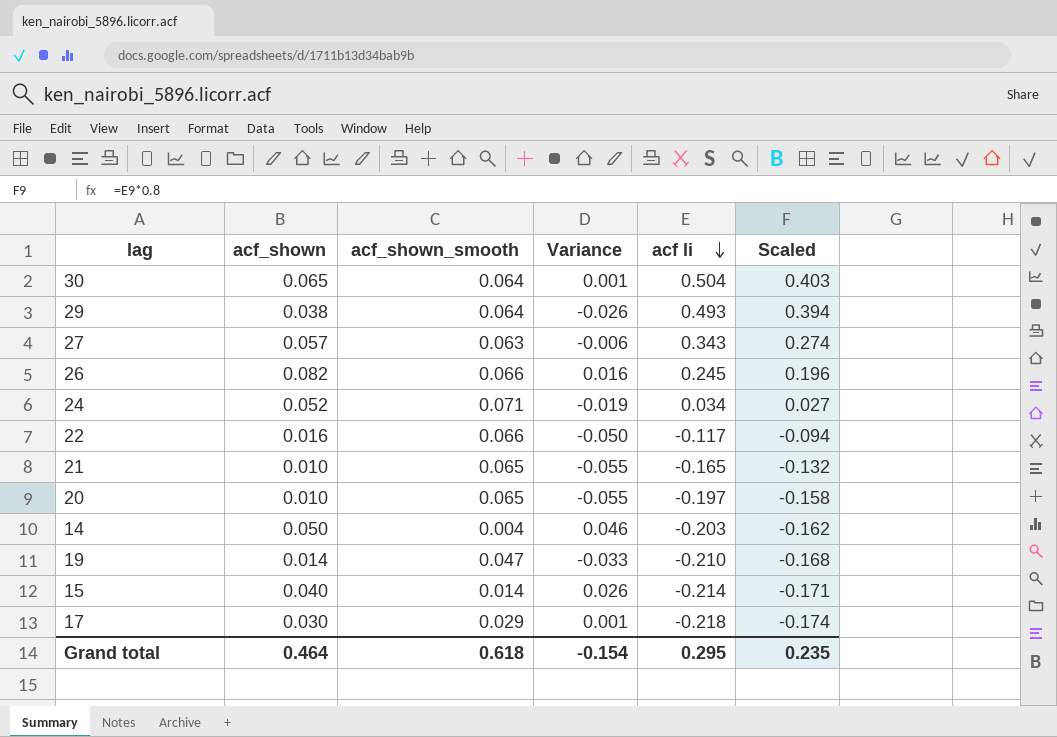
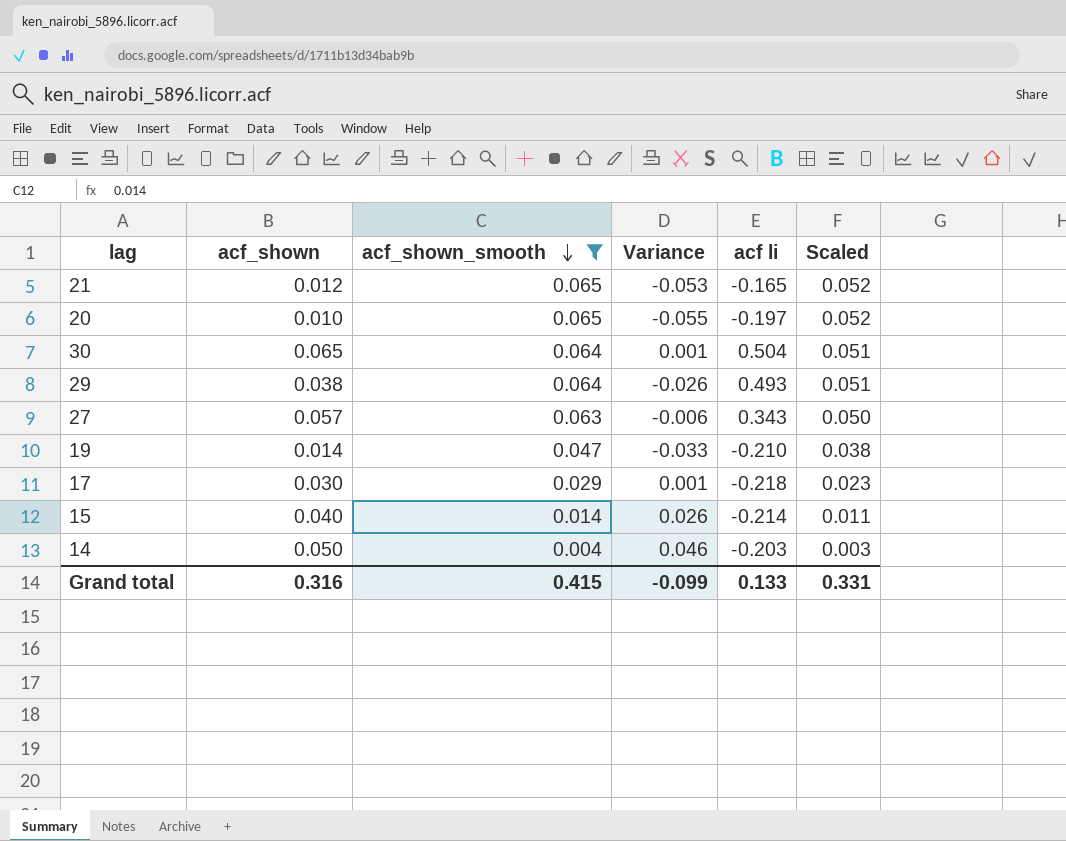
filter: none -> acf_shown_smooth <= 0.065
row order: acf li descending -> acf_shown_smooth descending
column Scaled | formula: [acf li] * 0.8 -> [acf_shown_smooth] * 0.8
21 | acf_shown: 0.010 -> 0.012
21 | Variance: -0.055 -> -0.053
Grand total | acf_shown: 0.464 -> 0.316
Grand total | acf_shown_smooth: 0.618 -> 0.415
Grand total | Variance: -0.154 -> -0.099
Grand total | acf li: 0.295 -> 0.133
Grand total | Scaled: 0.235 -> 0.331

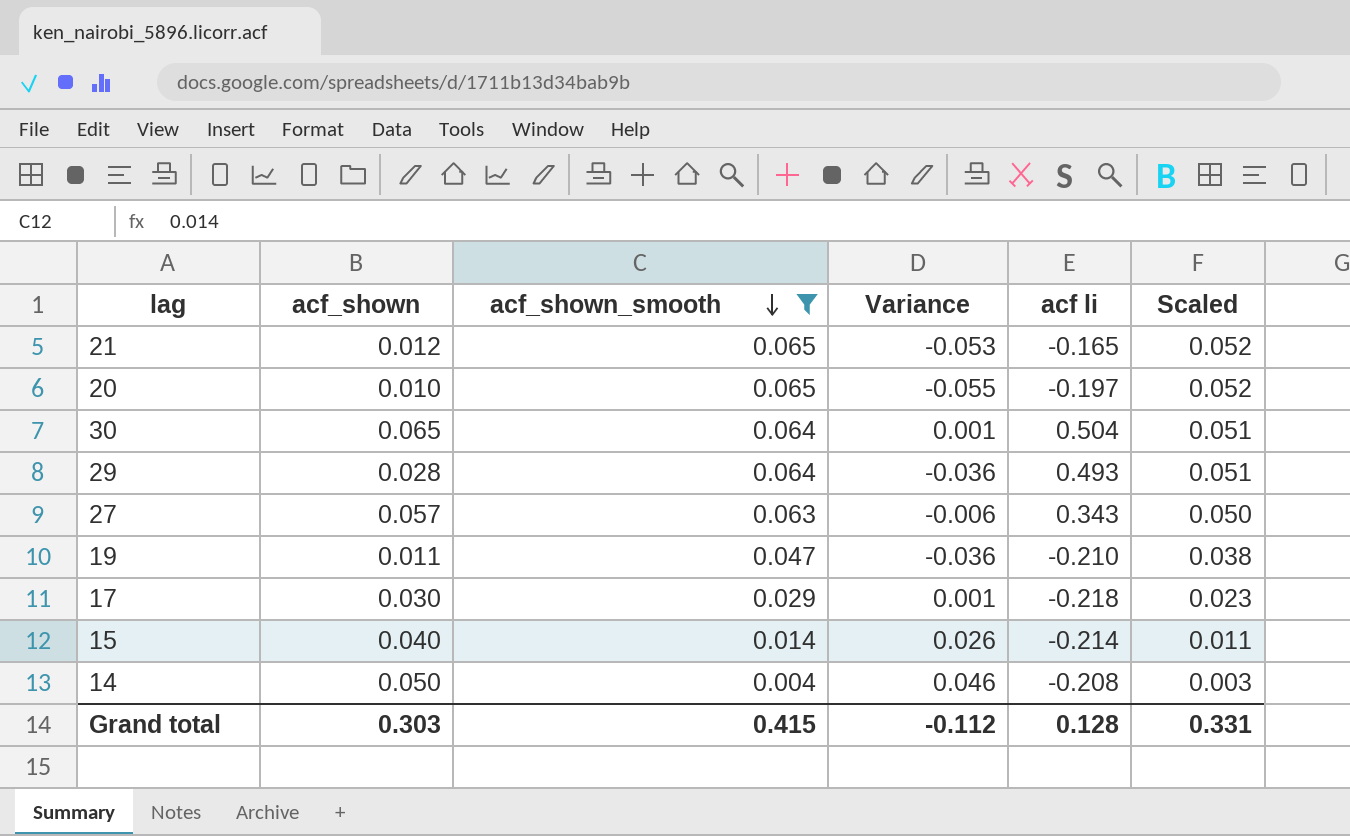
29 | acf_shown: 0.038 -> 0.028
29 | Variance: -0.026 -> -0.036
19 | acf_shown: 0.014 -> 0.011
19 | Variance: -0.033 -> -0.036
14 | acf li: -0.203 -> -0.208
Grand total | acf_shown: 0.316 -> 0.303
Grand total | Variance: -0.099 -> -0.112
Grand total | acf li: 0.133 -> 0.128

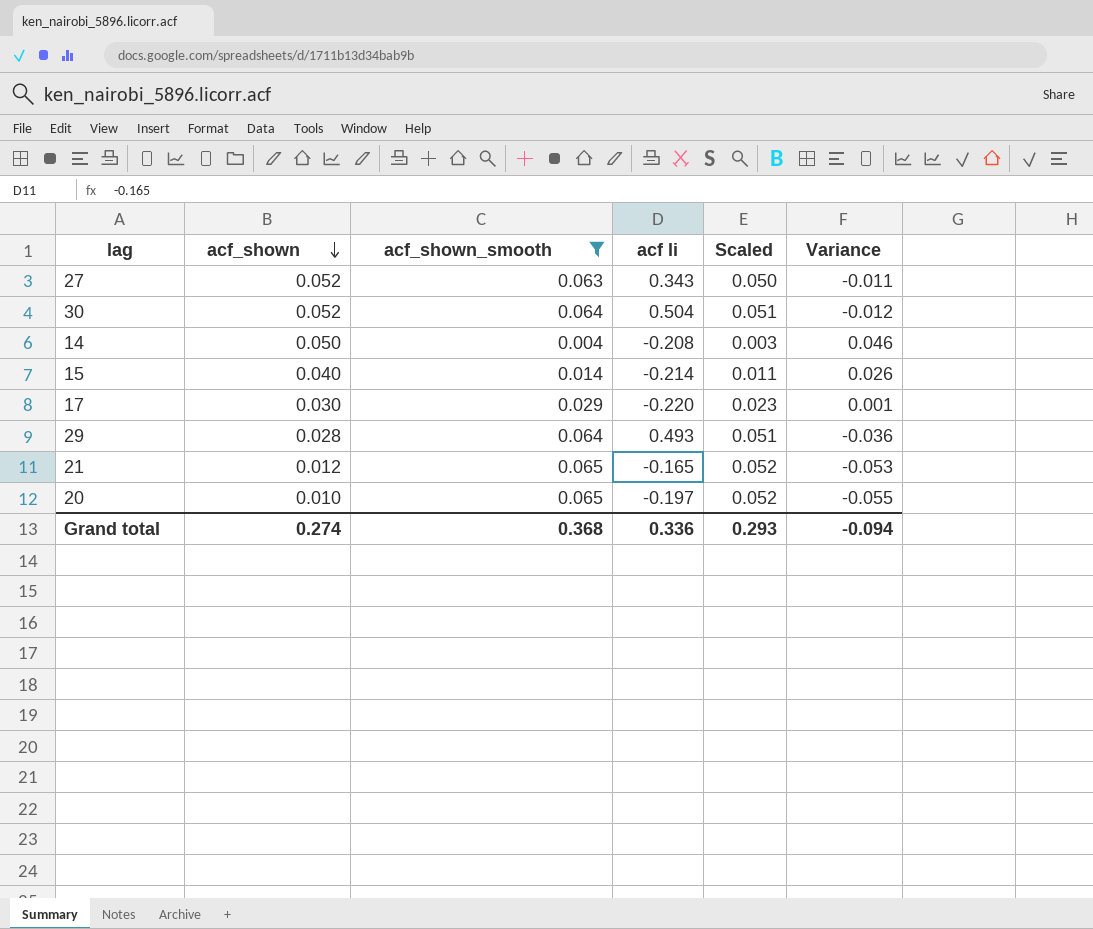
row order: acf_shown_smooth descending -> acf_shown descending
column Variance | position: 4 -> 6
row 19: 0.011 | 0.047 | -0.036 | -0.210 | 0.038 -> none
27 | acf_shown: 0.057 -> 0.052
27 | Variance: -0.006 -> -0.011
30 | acf_shown: 0.065 -> 0.052
30 | Variance: 0.001 -> -0.012
17 | acf li: -0.218 -> -0.220
Grand total | acf_shown: 0.303 -> 0.274
Grand total | acf_shown_smooth: 0.415 -> 0.368
Grand total | acf li: 0.128 -> 0.336
Grand total | Scaled: 0.331 -> 0.293
Grand total | Variance: -0.112 -> -0.094

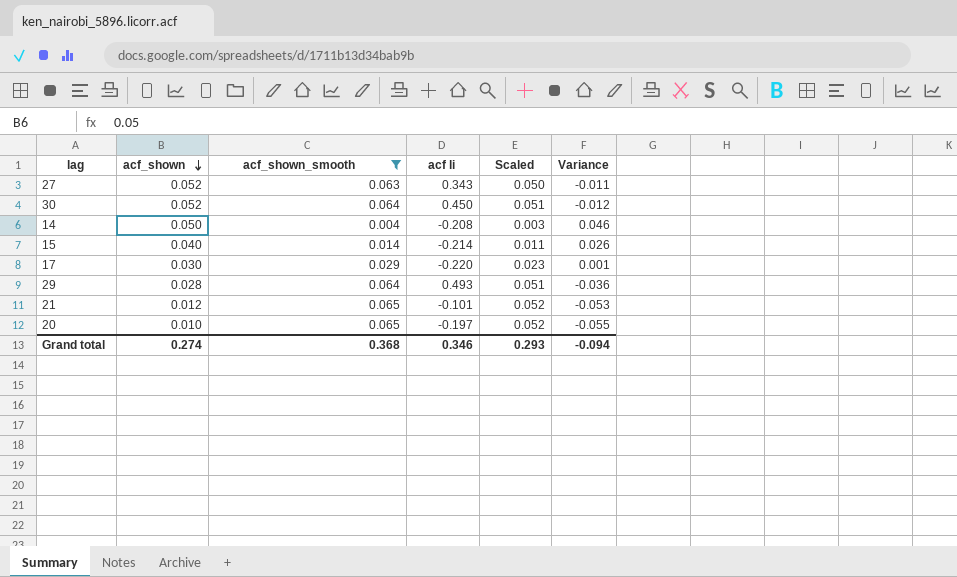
30 | acf li: 0.504 -> 0.450
21 | acf li: -0.165 -> -0.101
Grand total | acf li: 0.336 -> 0.346

